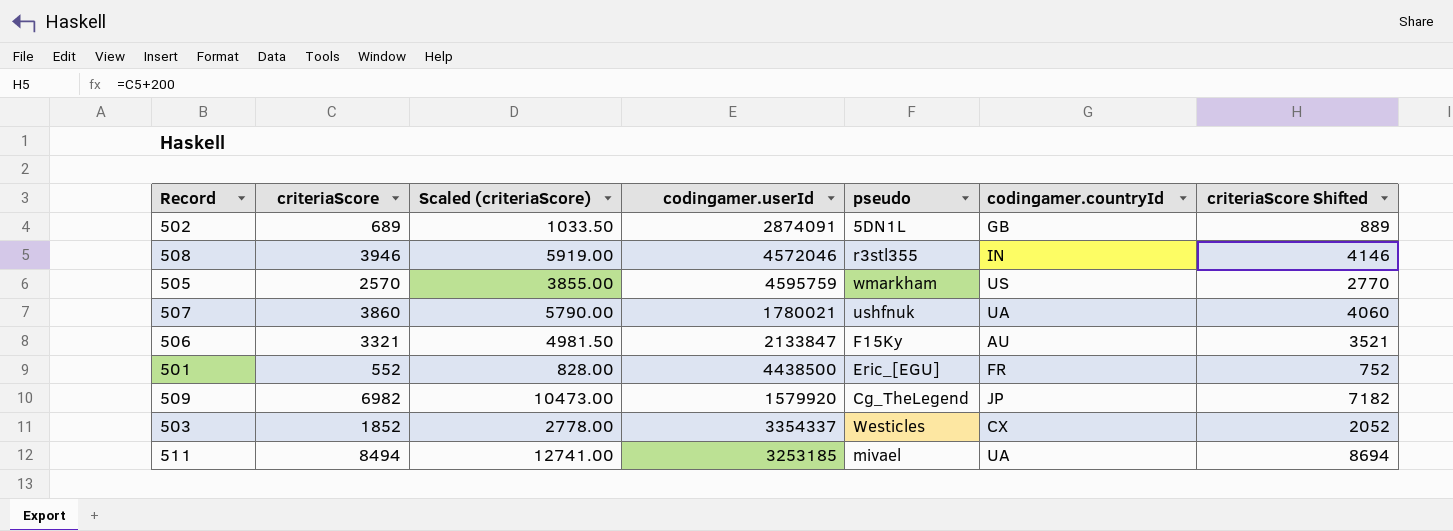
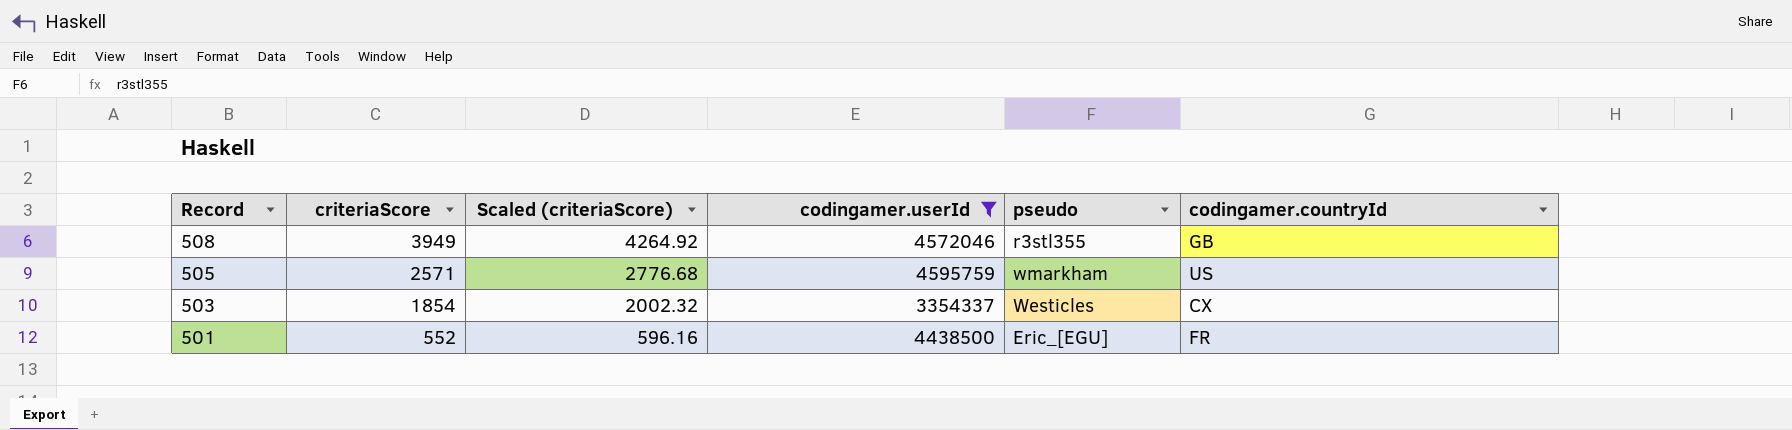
filter: none -> codingamer.userId >= 3354337
row order: none -> Record descending
column criteriaScore Shifted | formula: [criteriaScore] + 200 -> none
column Scaled (criteriaScore) | formula: [criteriaScore] * 1.5 -> [criteriaScore] * 1.08
508 | criteriaScore: 3946 -> 3949
508 | codingamer.countryId: IN -> GB
505 | criteriaScore: 2570 -> 2571
503 | criteriaScore: 1852 -> 1854

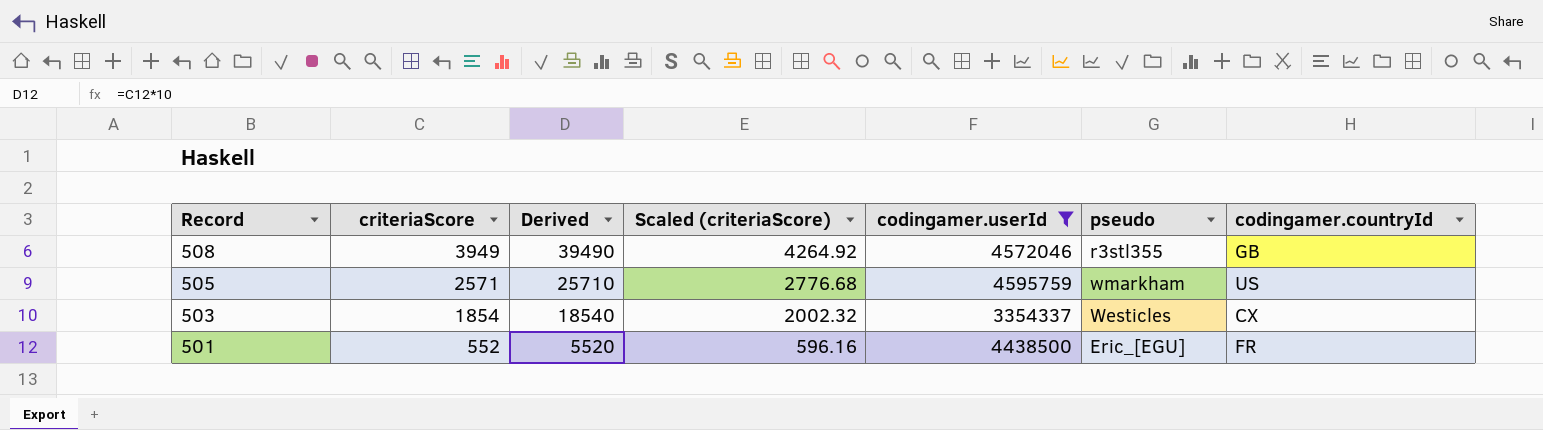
column Derived | formula: none -> [criteriaScore] * 10

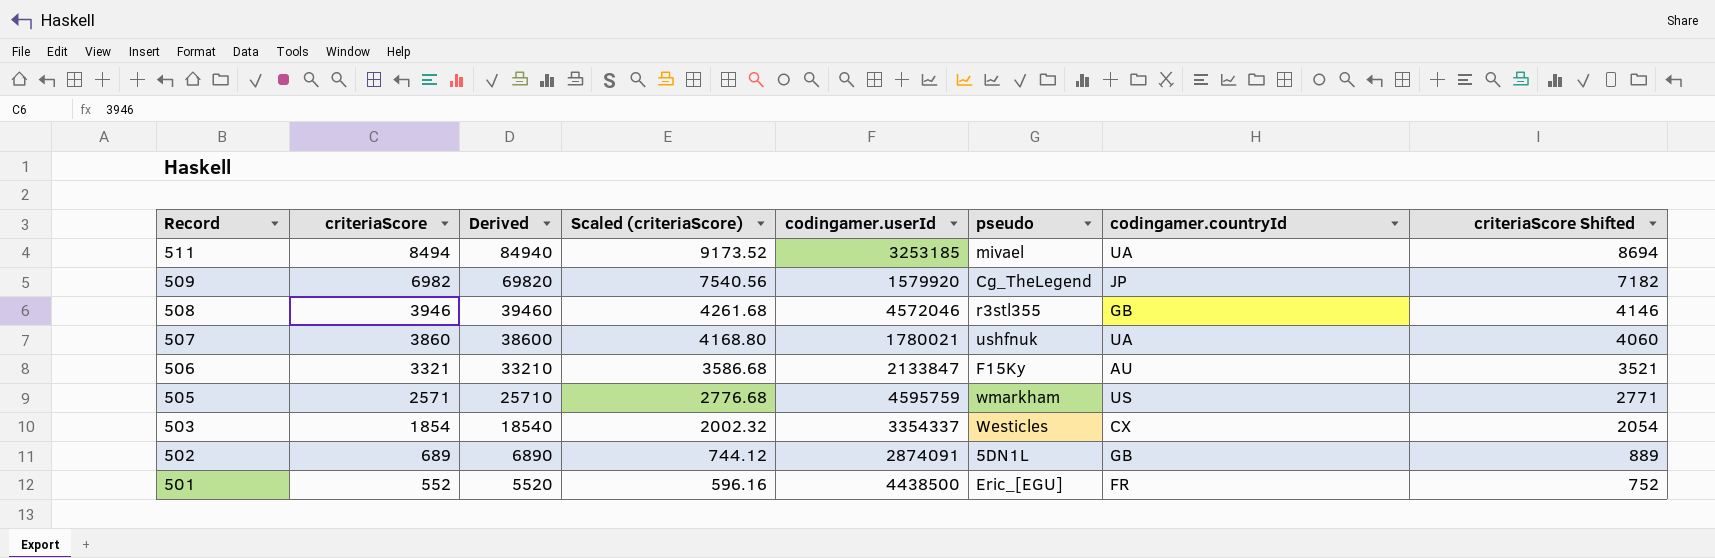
filter: codingamer.userId >= 3354337 -> none
column criteriaScore Shifted | formula: none -> [criteriaScore] + 200
508 | criteriaScore: 3949 -> 3946
508 | Derived: 39490 -> 39460
508 | Scaled (criteriaScore): 4264.92 -> 4261.68

